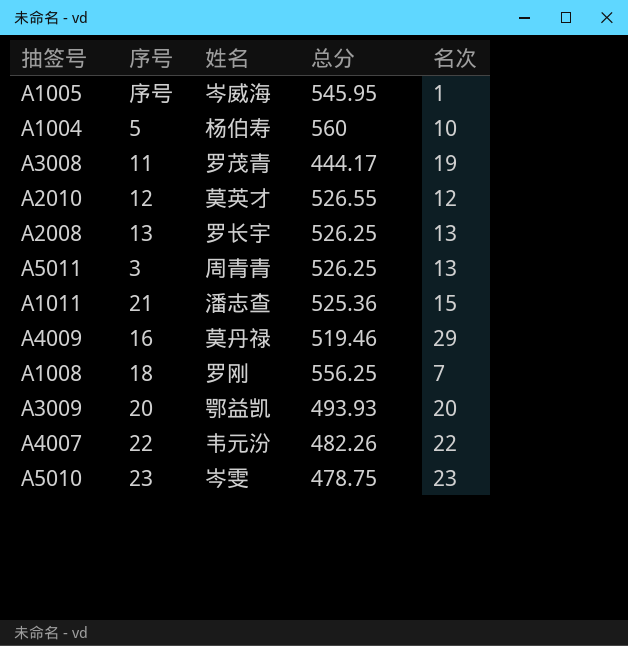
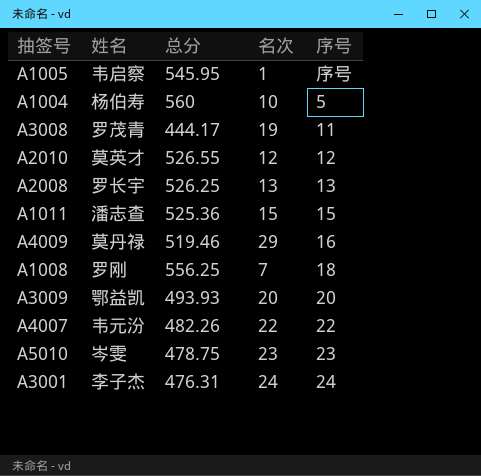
column 序号 | position: 2 -> 5
row A5011: 3 | 周青青 | 526.25 | 13 -> none
A1005 | 姓名: 岑威海 -> 韦启察
A1011 | 序号: 21 -> 15
row A3001: none -> 李子杰 | 476.31 | 24 | 24

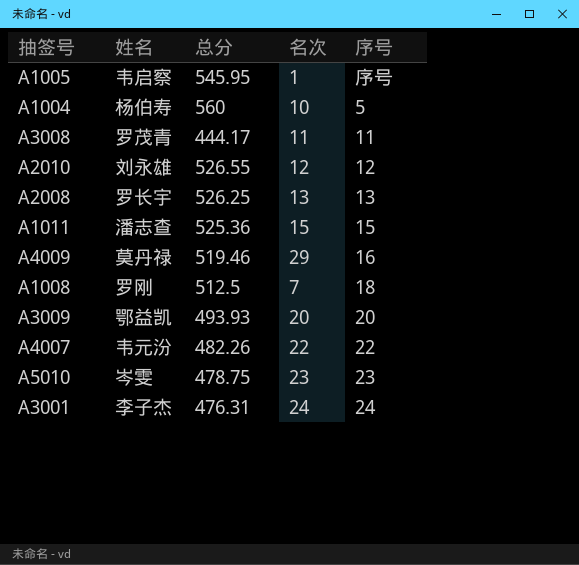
A3008 | 名次: 19 -> 11
A2010 | 姓名: 莫英才 -> 刘永雄
A1008 | 总分: 556.25 -> 512.5

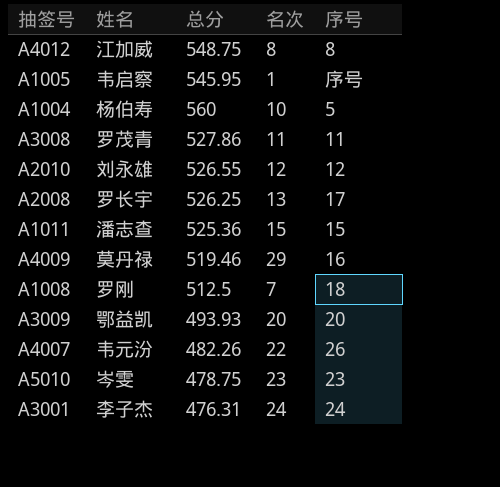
row A4012: none -> 江加威 | 548.75 | 8 | 8
A3008 | 总分: 444.17 -> 527.86
A2008 | 序号: 13 -> 17
A4007 | 序号: 22 -> 26

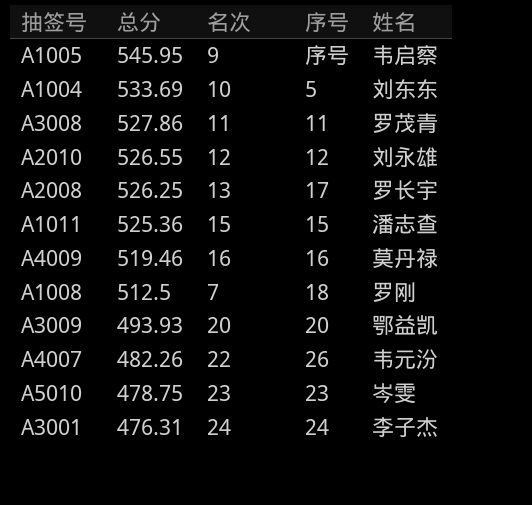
column 姓名 | position: 2 -> 5
row A4012: 江加威 | 548.75 | 8 | 8 -> none
A1005 | 名次: 1 -> 9
A1004 | 总分: 560 -> 533.69
A1004 | 姓名: 杨伯寿 -> 刘东东
A4009 | 名次: 29 -> 16

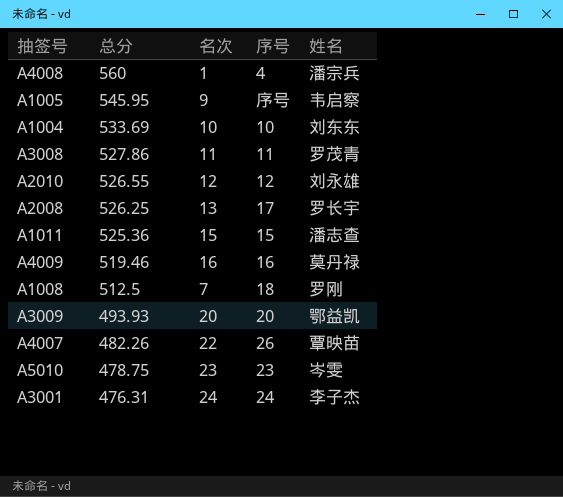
row A4008: none -> 560 | 1 | 4 | 潘宗兵
A1004 | 序号: 5 -> 10
A4007 | 姓名: 韦元汾 -> 覃映苗

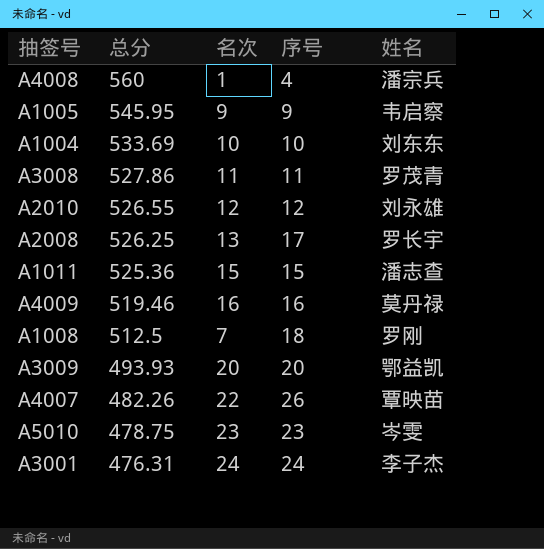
A1005 | 序号: 序号 -> 9

